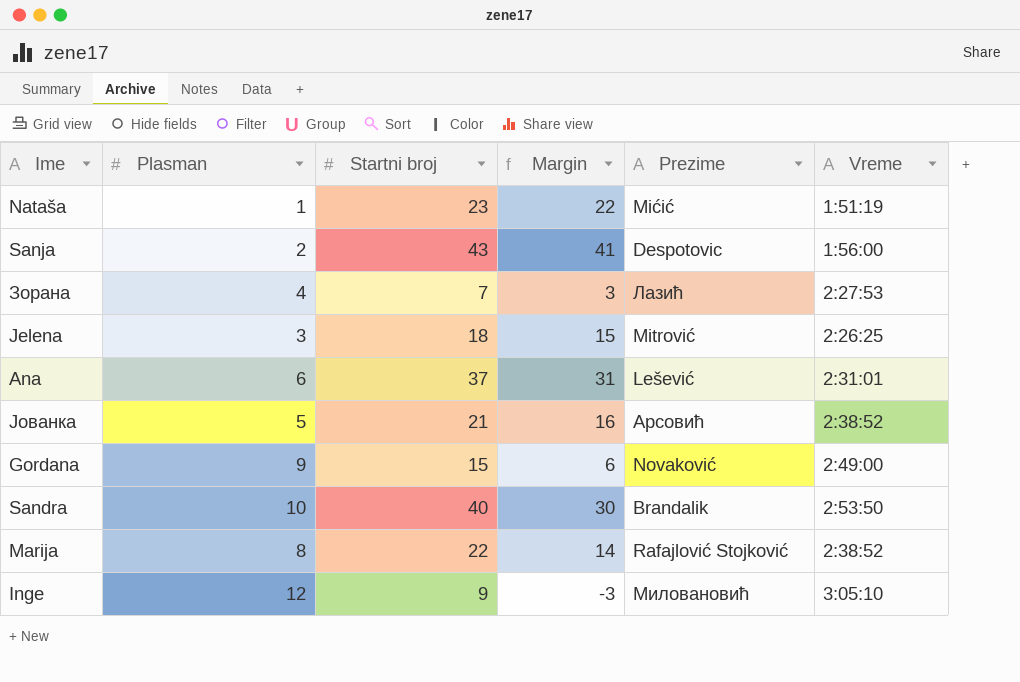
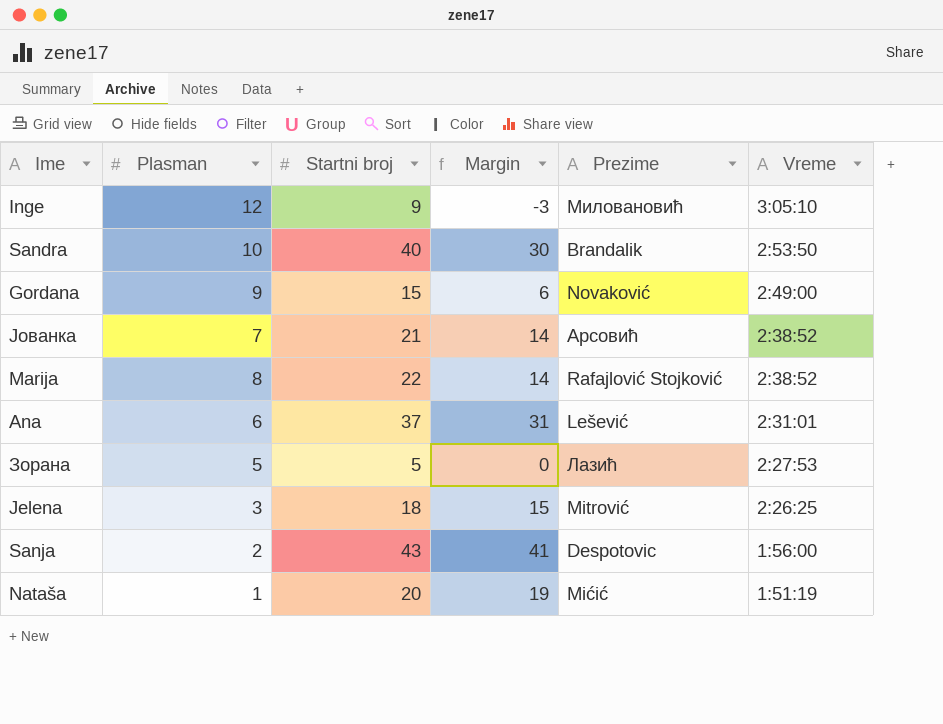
row order: none -> Vreme descending
Јованка | Plasman: 5 -> 7
Јованка | Margin: 16 -> 14
Зорана | Plasman: 4 -> 5
Зорана | Startni broj: 7 -> 5
Зорана | Margin: 3 -> 0
Nataša | Startni broj: 23 -> 20
Nataša | Margin: 22 -> 19

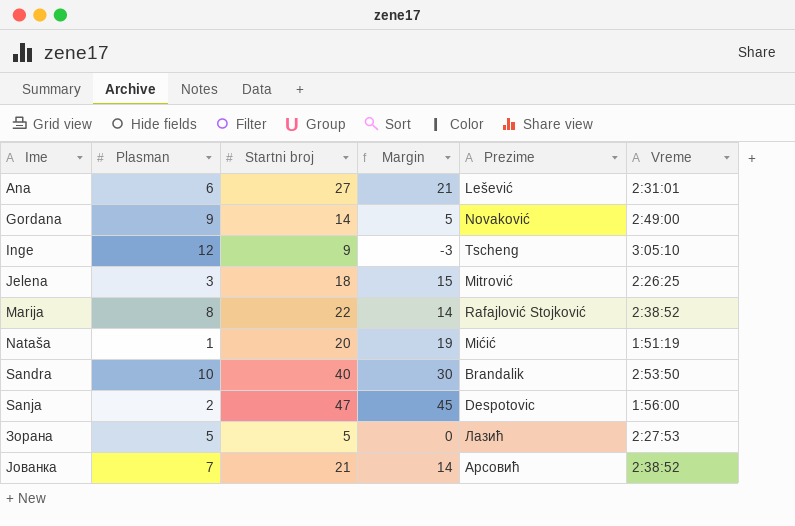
row order: Vreme descending -> Ime ascending
Ana | Startni broj: 37 -> 27
Ana | Margin: 31 -> 21
Gordana | Startni broj: 15 -> 14
Gordana | Margin: 6 -> 5
Inge | Prezime: Миловановић -> Tscheng
Sanja | Startni broj: 43 -> 47
Sanja | Margin: 41 -> 45

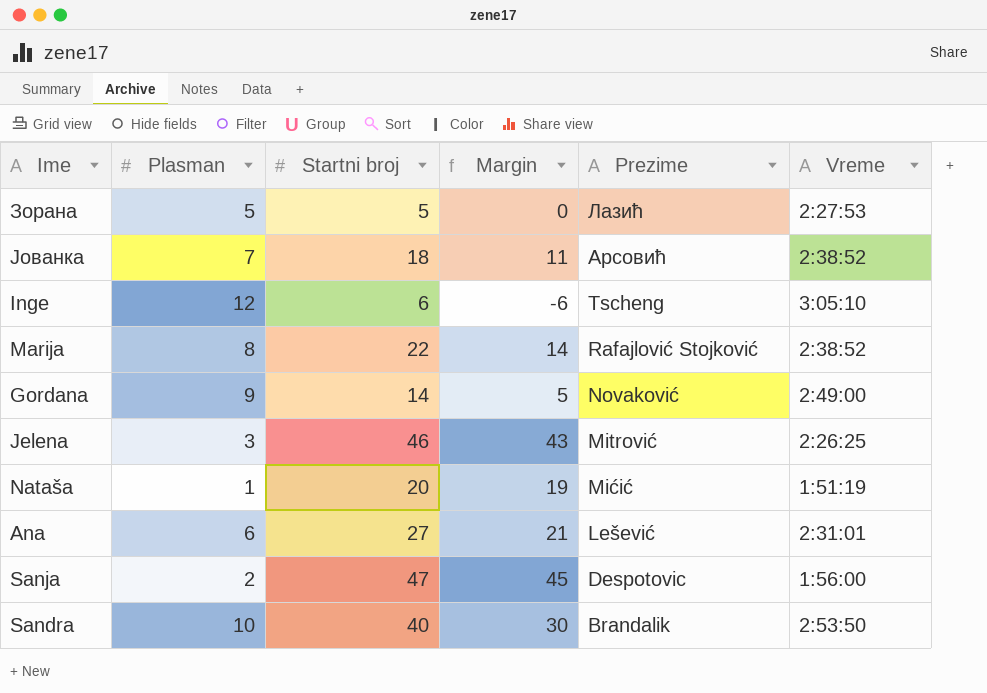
row order: Ime ascending -> Prezime descending
Јованка | Startni broj: 21 -> 18
Јованка | Margin: 14 -> 11
Inge | Startni broj: 9 -> 6
Inge | Margin: -3 -> -6
Jelena | Startni broj: 18 -> 46
Jelena | Margin: 15 -> 43

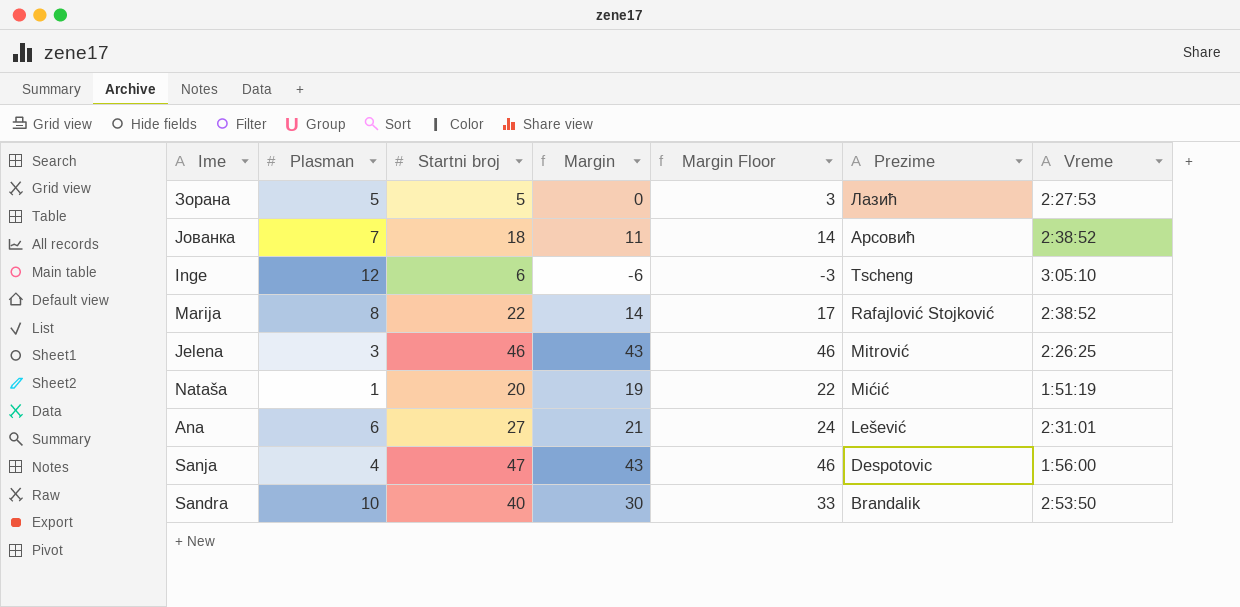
column Margin Floor | formula: none -> [Margin] + 3
row Gordana: 9 | 14 | 5 | Novaković | 2:49:00 -> none
Sanja | Plasman: 2 -> 4
Sanja | Margin: 45 -> 43

